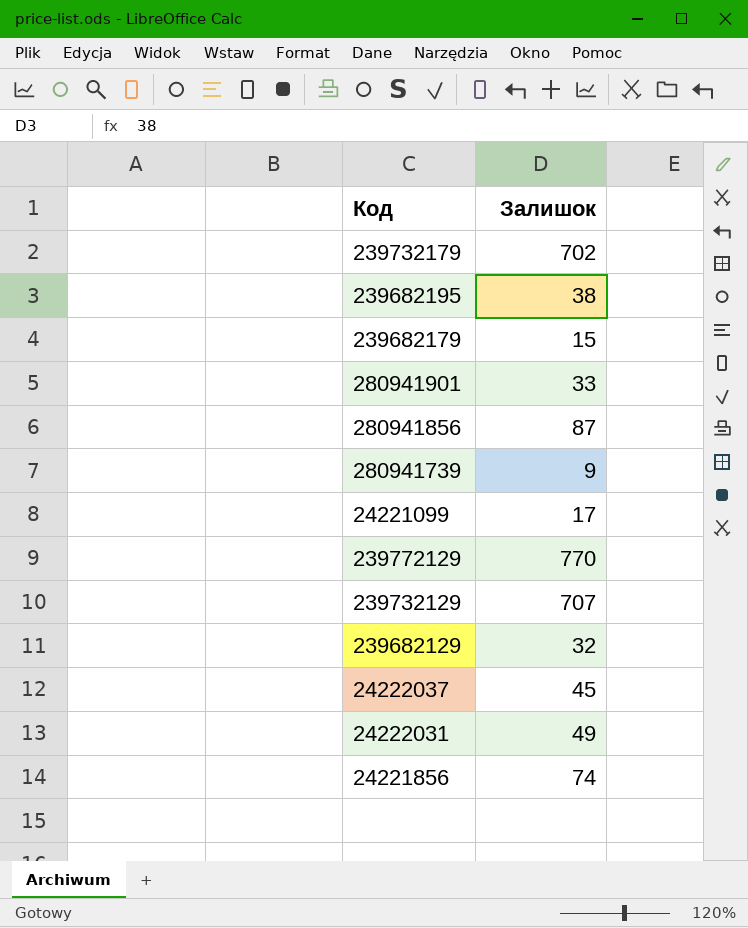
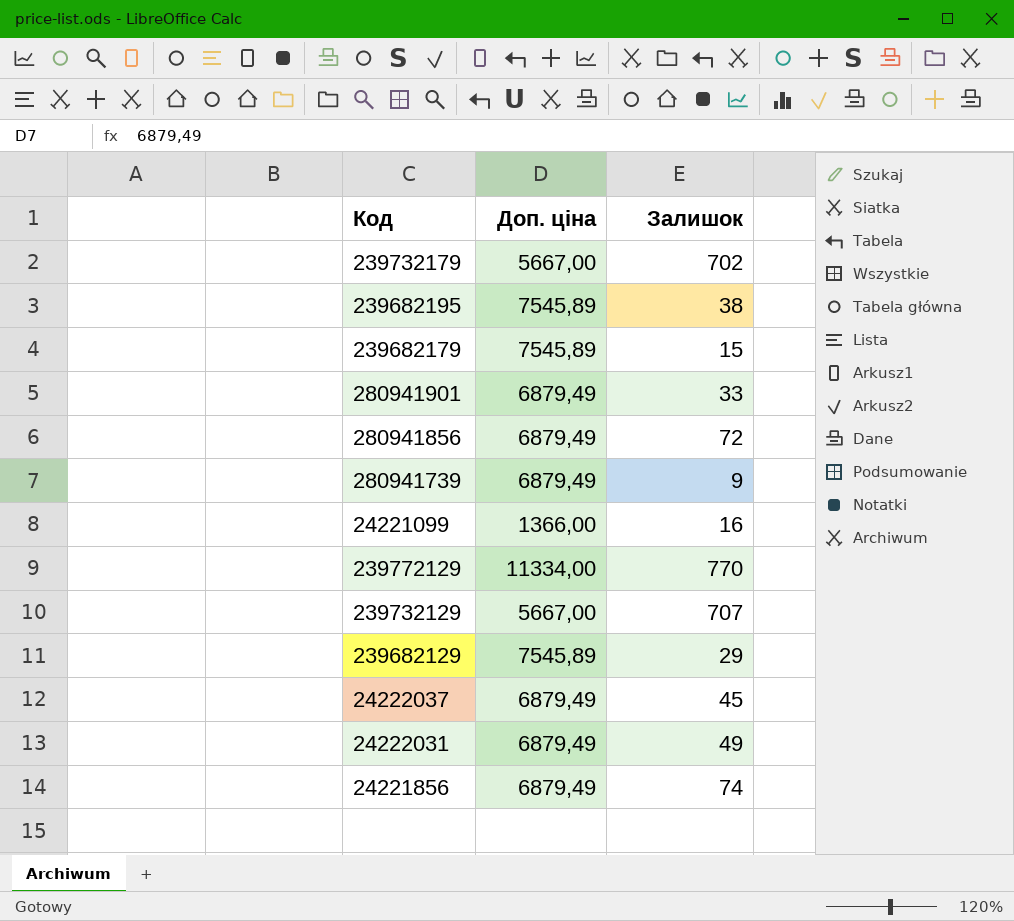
column Доп. ціна | position: none -> 2
280941856 | Залишок: 87 -> 72
24221099 | Залишок: 17 -> 16
239682129 | Залишок: 32 -> 29

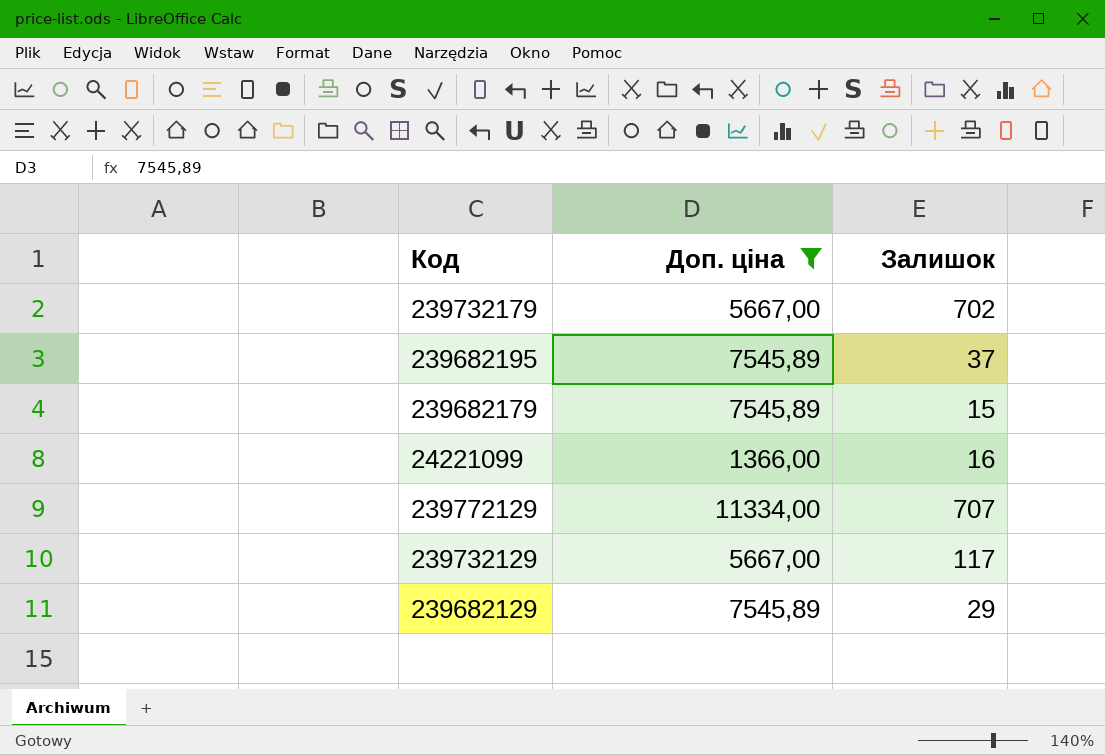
filter: none -> Доп. ціна != 6879,49
239682195 | Залишок: 38 -> 37
239772129 | Залишок: 770 -> 707
239732129 | Залишок: 707 -> 117

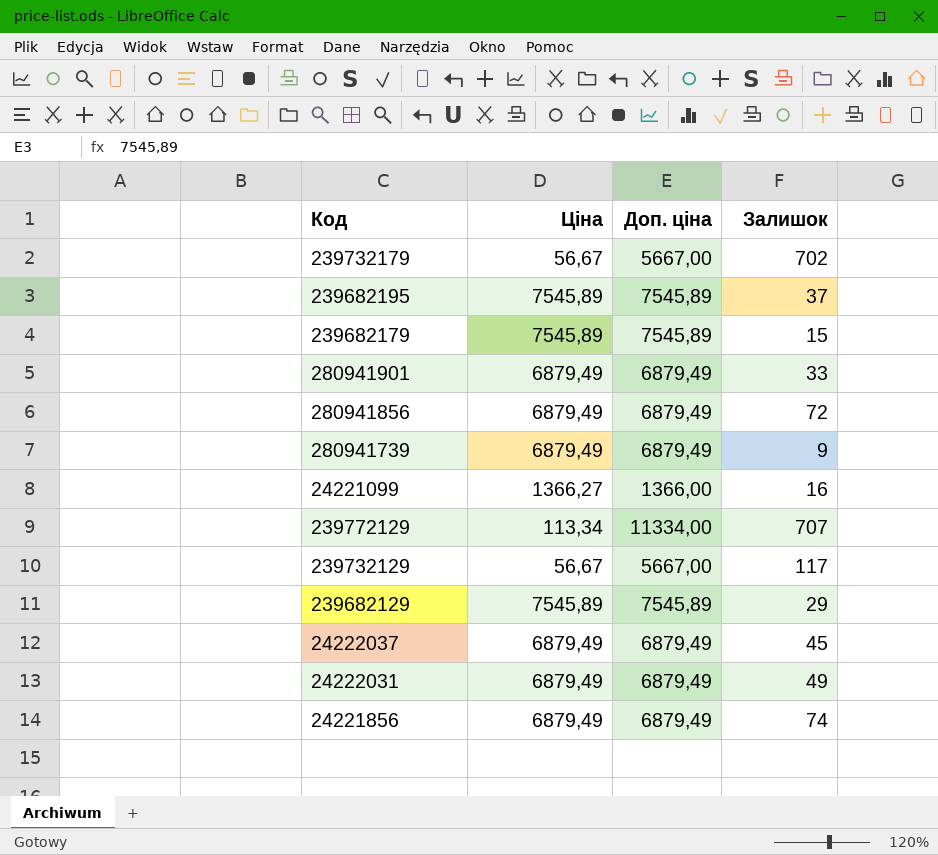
filter: Доп. ціна != 6879,49 -> none
column Ціна | position: none -> 2

